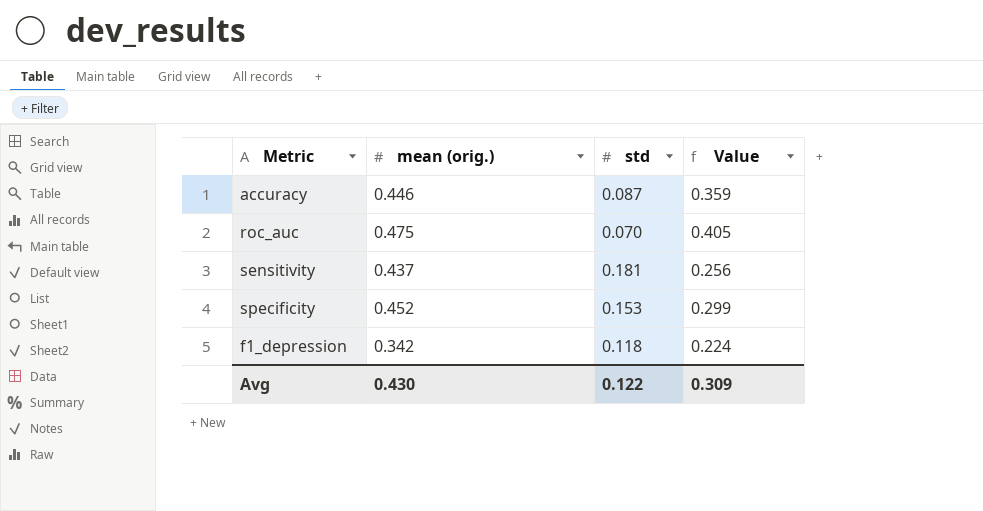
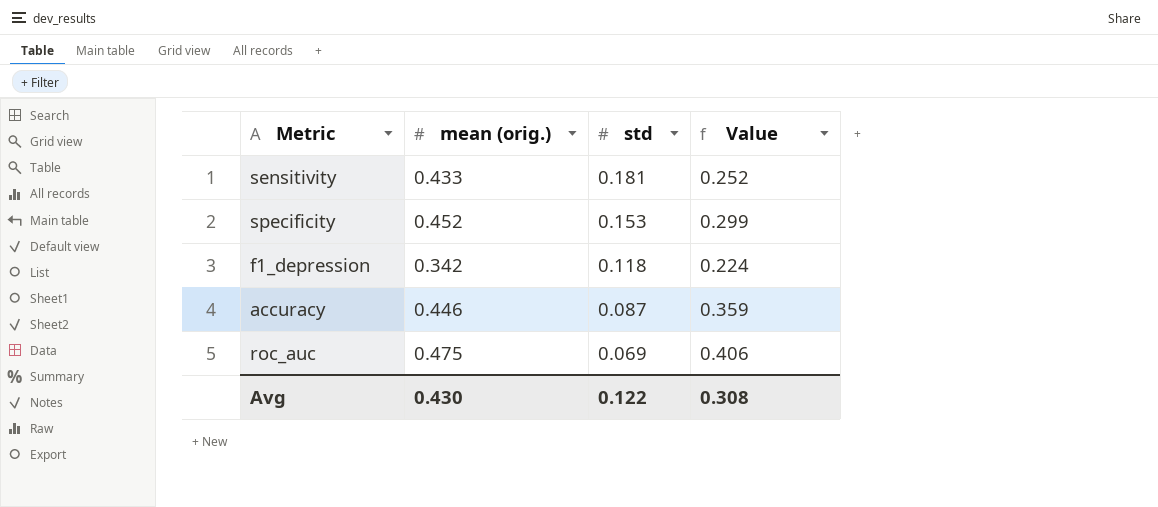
row order: none -> std descending
sensitivity | mean (orig.): 0.437 -> 0.433
sensitivity | Value: 0.256 -> 0.252
roc_auc | std: 0.070 -> 0.069
roc_auc | Value: 0.405 -> 0.406
Avg | Value: 0.309 -> 0.308

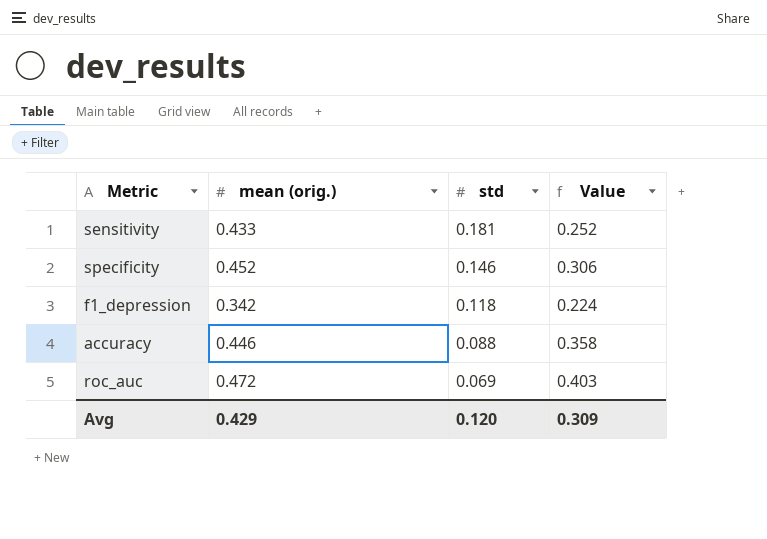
specificity | std: 0.153 -> 0.146
specificity | Value: 0.299 -> 0.306
accuracy | std: 0.087 -> 0.088
accuracy | Value: 0.359 -> 0.358
roc_auc | mean (orig.): 0.475 -> 0.472
roc_auc | Value: 0.406 -> 0.403
Avg | mean (orig.): 0.430 -> 0.429
Avg | std: 0.122 -> 0.120
Avg | Value: 0.308 -> 0.309

